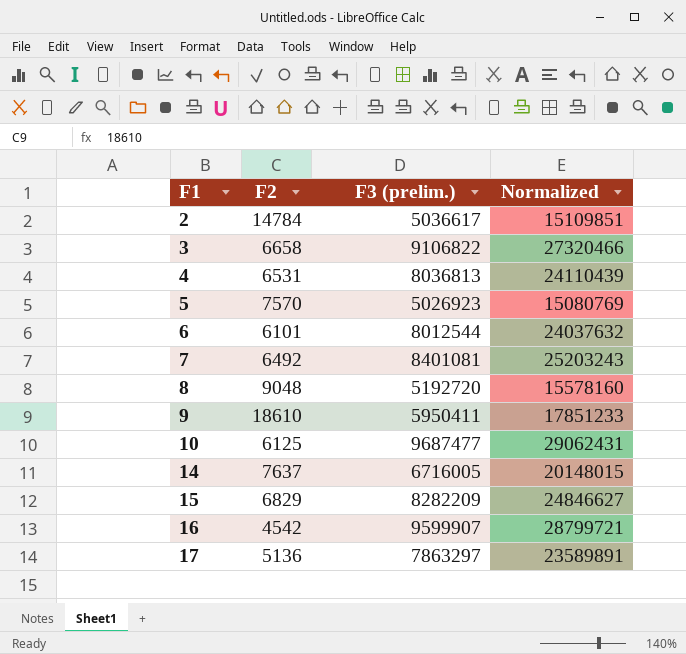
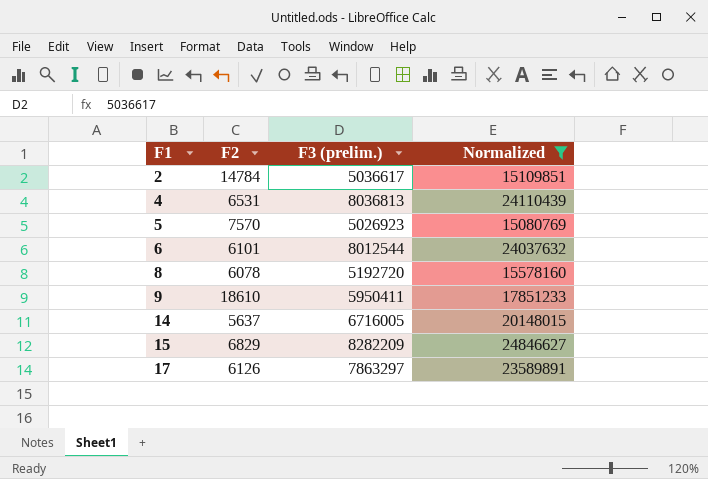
filter: none -> Normalized <= 24846627
8 | F2: 9048 -> 6078
14 | F2: 7637 -> 5637
17 | F2: 5136 -> 6126

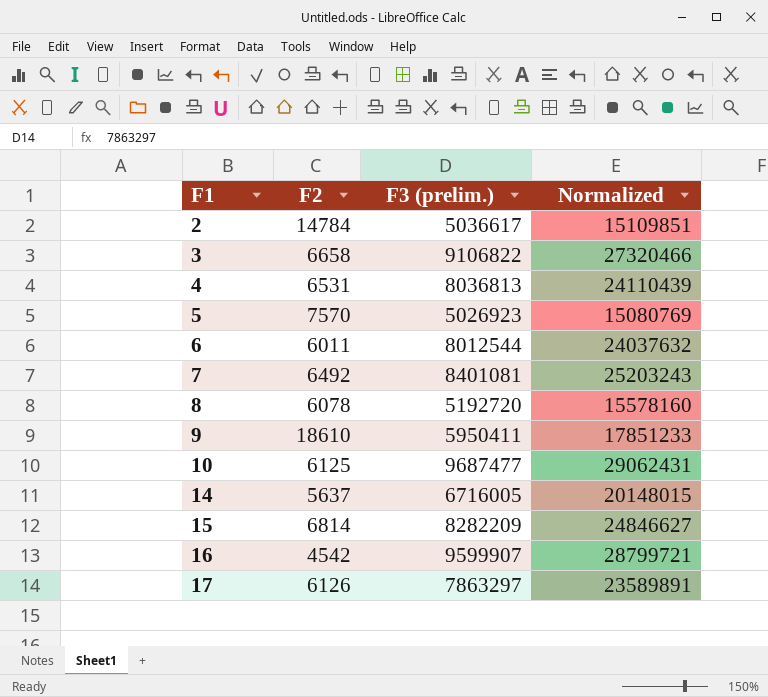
filter: Normalized <= 24846627 -> none
6 | F2: 6101 -> 6011
15 | F2: 6829 -> 6814

